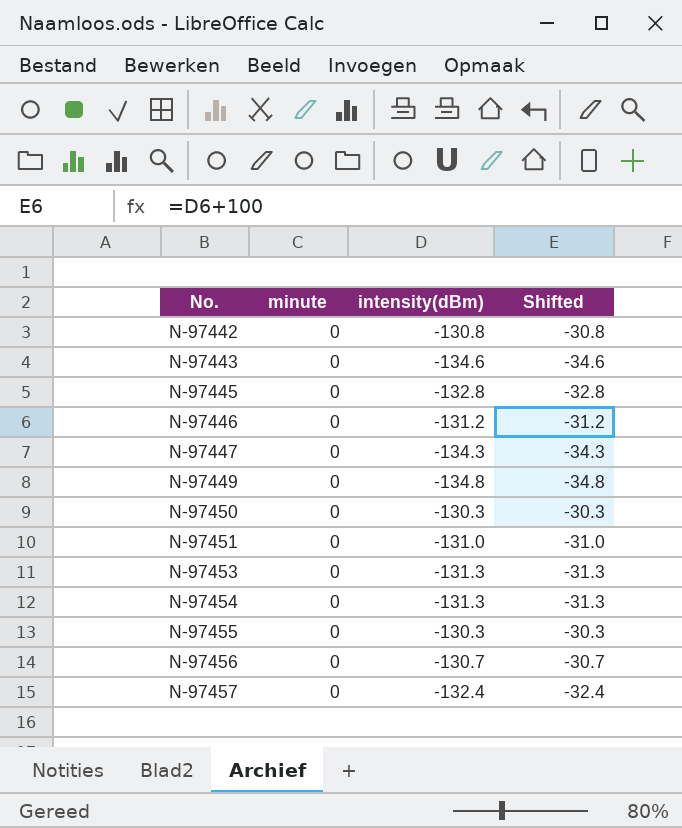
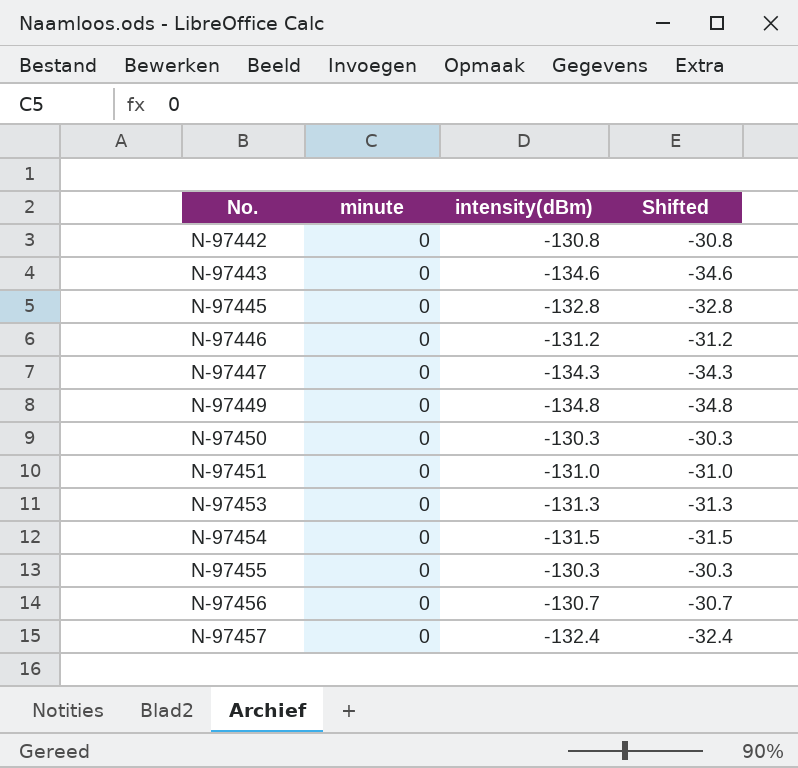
N-97454 | intensity(dBm): -131.3 -> -131.5
N-97454 | Shifted: -31.3 -> -31.5

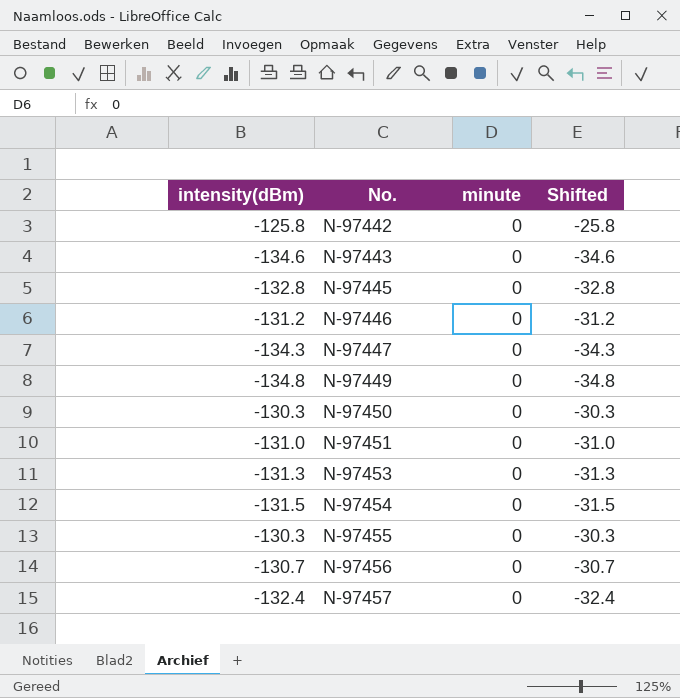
column intensity(dBm) | position: 3 -> 1
N-97442 | intensity(dBm): -130.8 -> -125.8
N-97442 | Shifted: -30.8 -> -25.8

